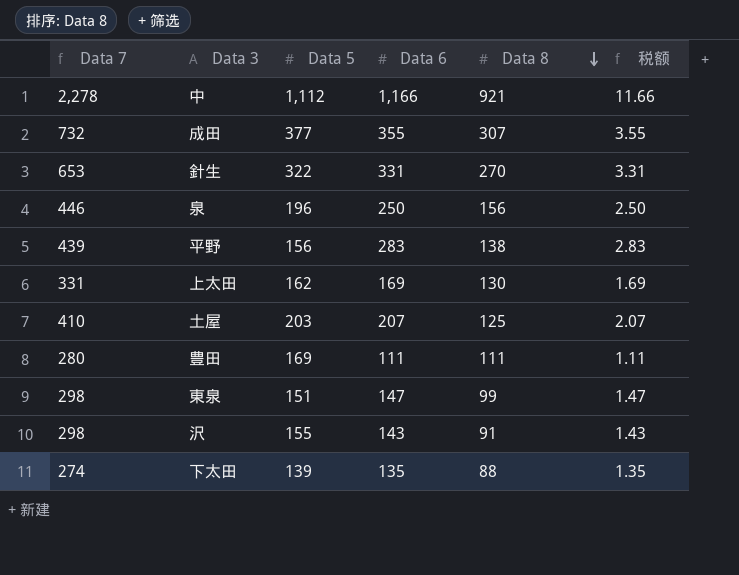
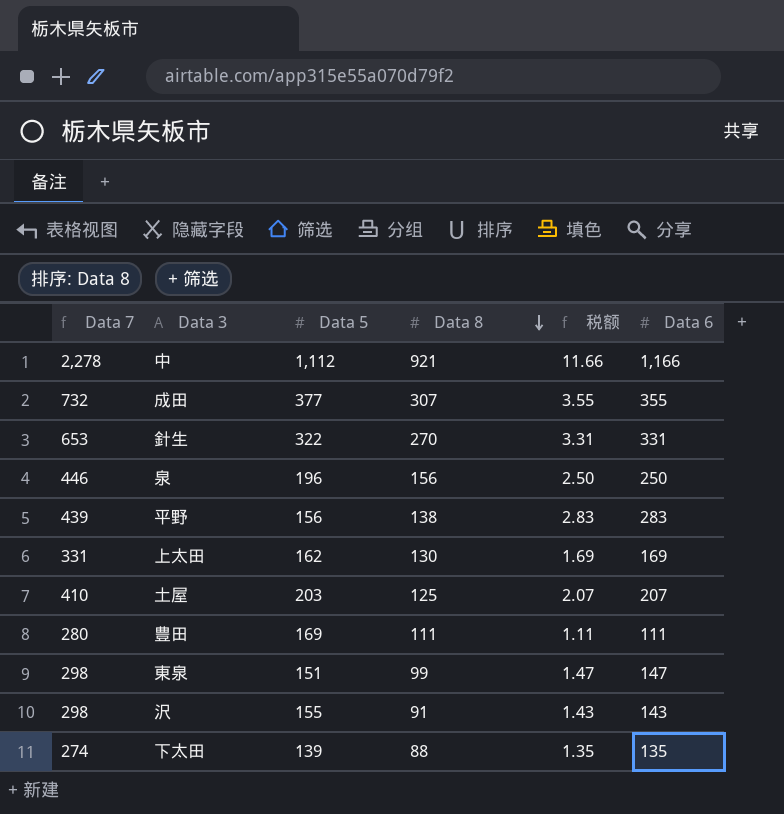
column Data 6 | position: 4 -> 6

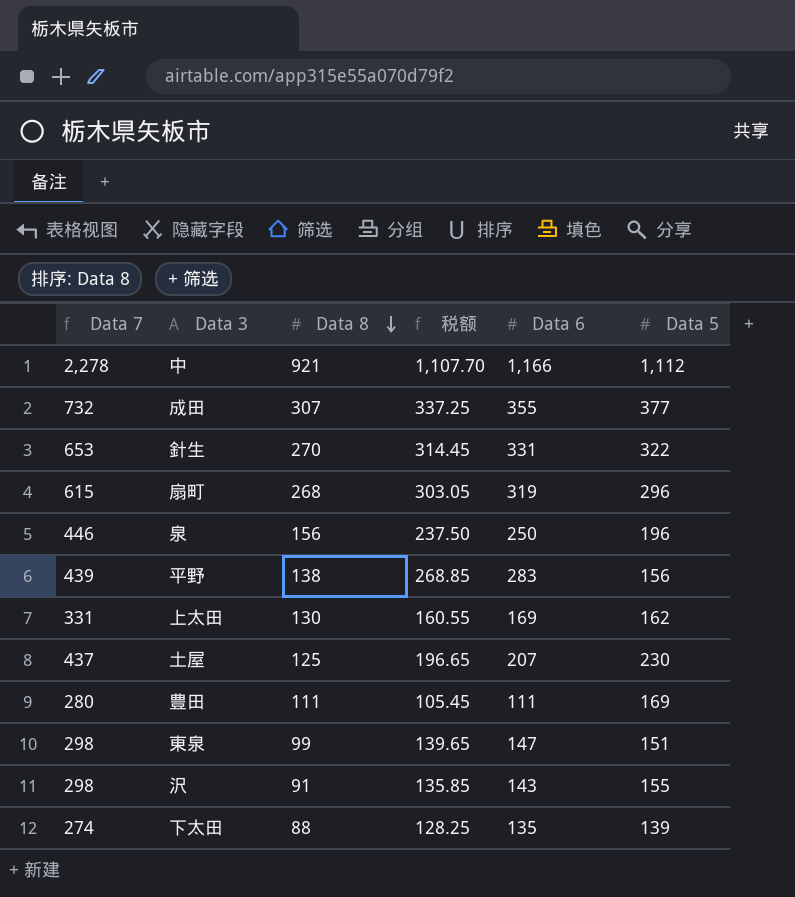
column 税额 | formula: [Data 6] * 0.01 -> [Data 6] * 0.95
column Data 5 | position: 3 -> 6
row 扇町: none -> 615 | 268 | 303.05 | 319 | 296
土屋 | Data 7: 410 -> 437
土屋 | Data 5: 203 -> 230

